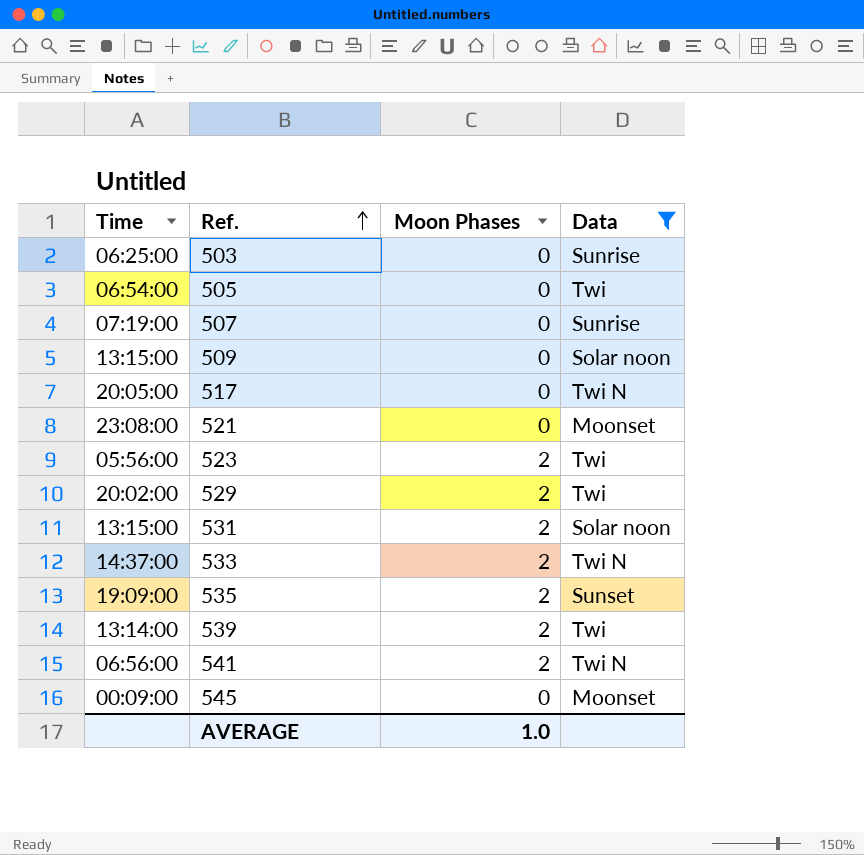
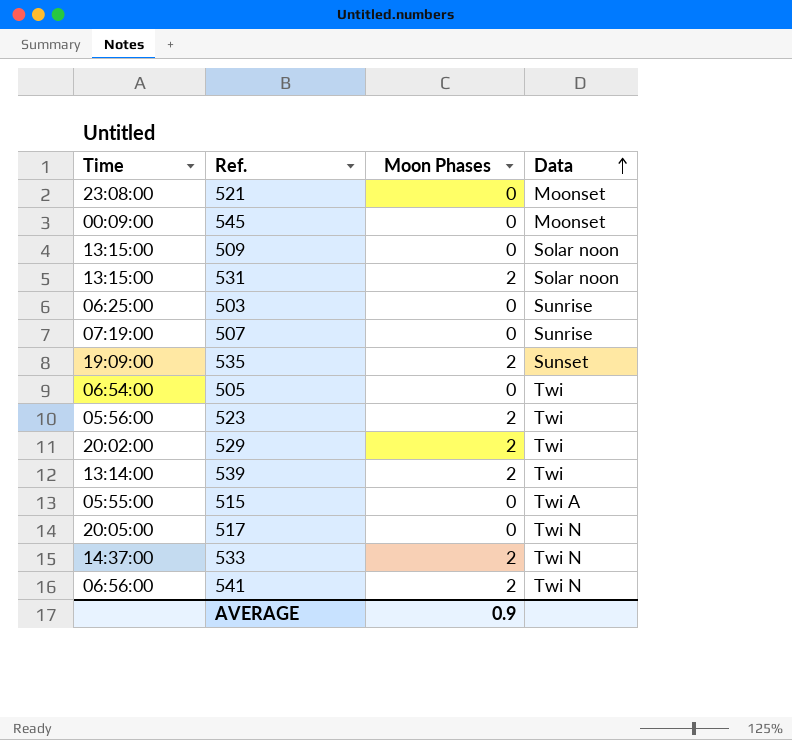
filter: Data != Twi A -> none
row order: Ref. ascending -> Data ascending
AVERAGE | Moon Phases: 1.0 -> 0.9

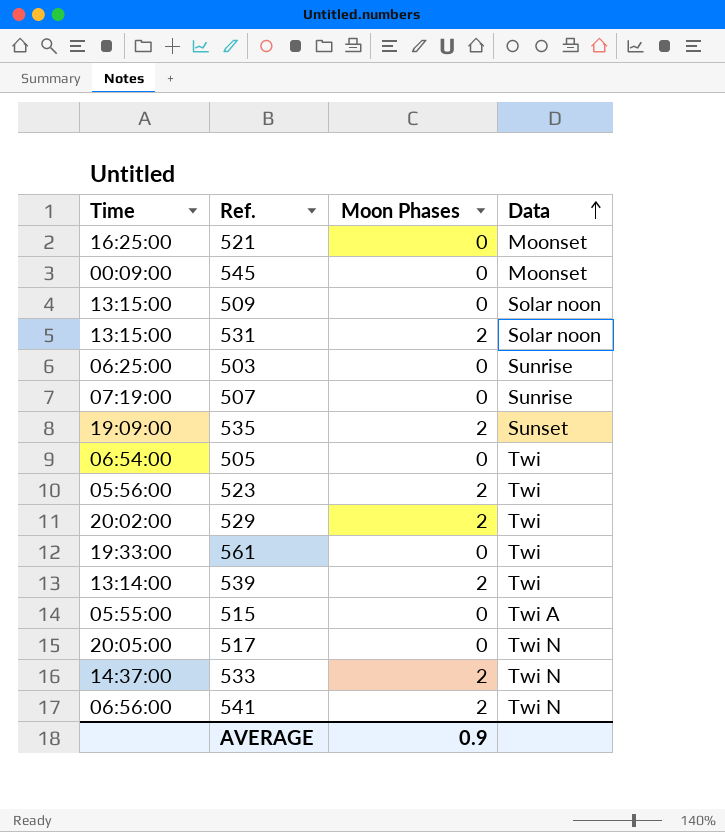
521 | Time: 23:08:00 -> 16:25:00
row 561: none -> 19:33:00 | 0 | Twi

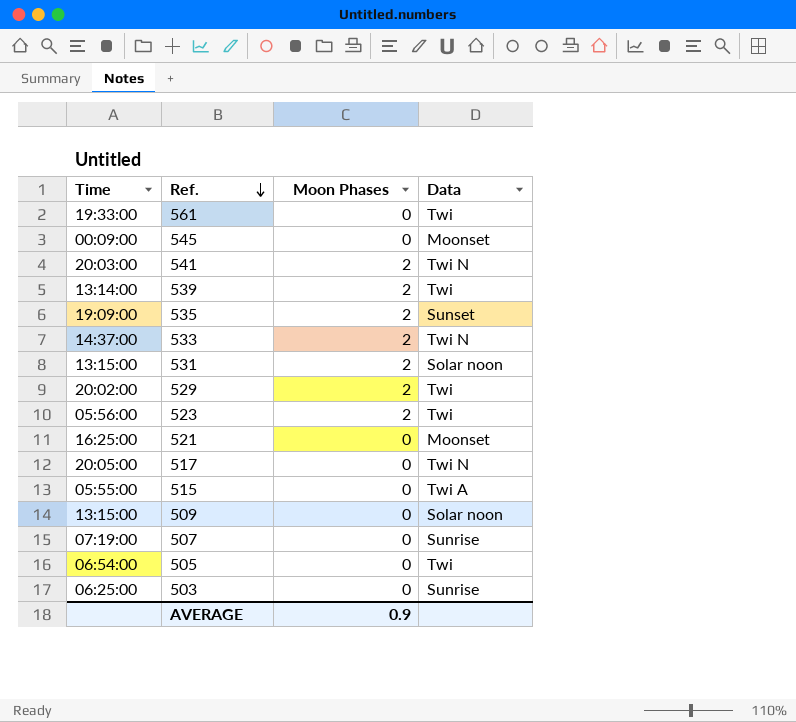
row order: Data ascending -> Ref. descending
541 | Time: 06:56:00 -> 20:03:00

